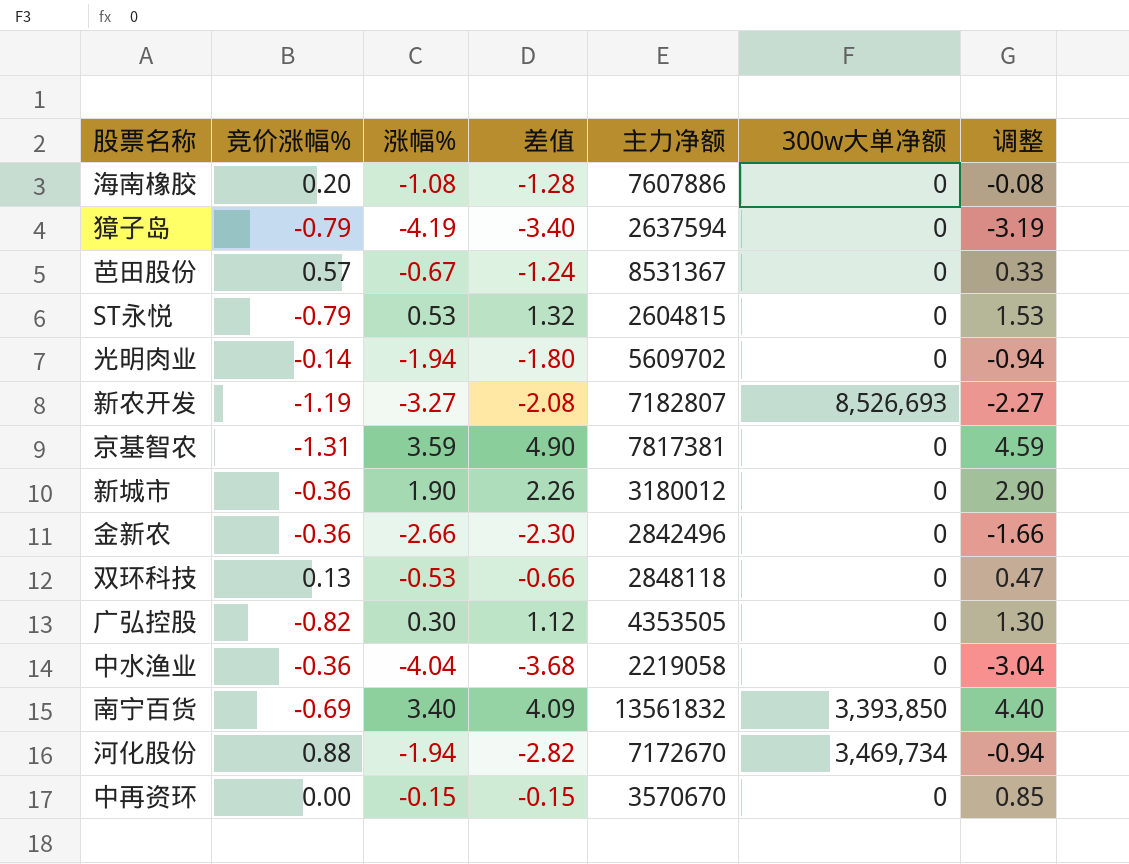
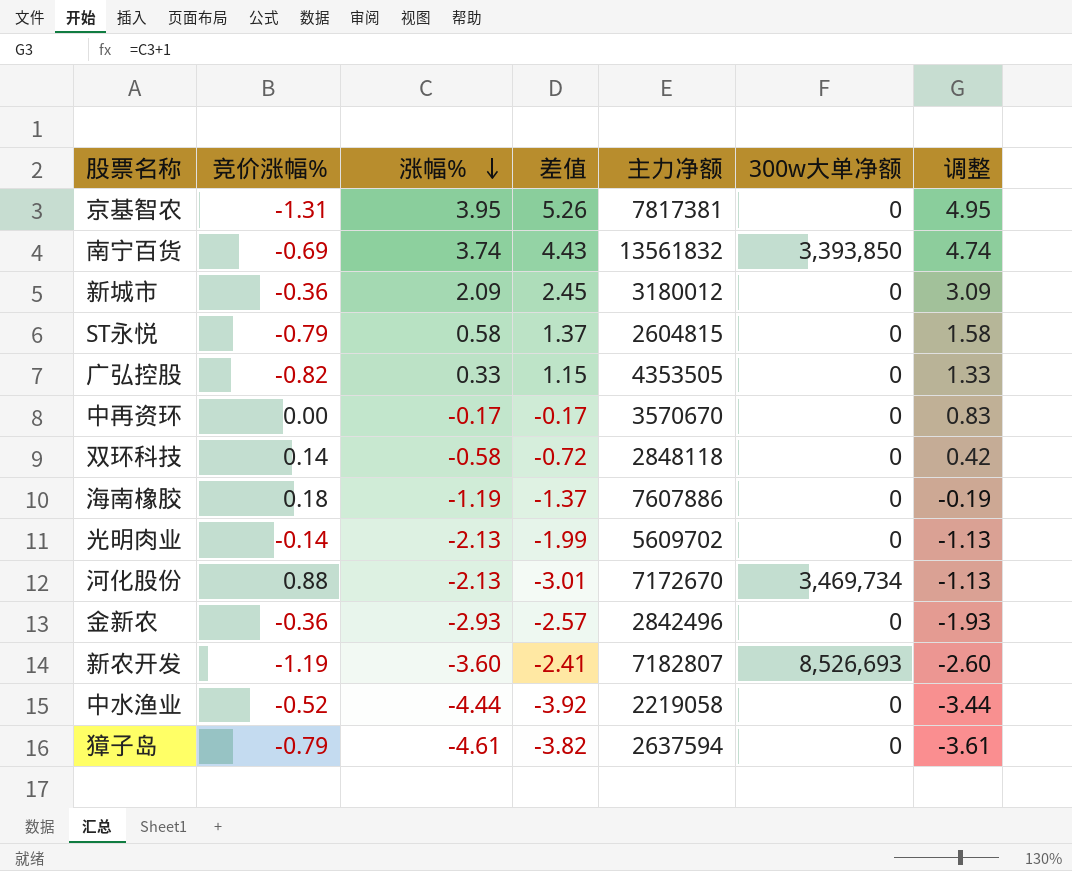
row order: none -> 涨幅% descending
row 芭田股份: 0.57 | -0.67 | -1.24 | 8531367 | 0 | 0.33 -> none
京基智农 | 涨幅%: 3.59 -> 3.95
京基智农 | 差值: 4.90 -> 5.26
京基智农 | 调整: 4.59 -> 4.95
南宁百货 | 涨幅%: 3.40 -> 3.74
南宁百货 | 差值: 4.09 -> 4.43
南宁百货 | 调整: 4.40 -> 4.74
新城市 | 涨幅%: 1.90 -> 2.09
新城市 | 差值: 2.26 -> 2.45
新城市 | 调整: 2.90 -> 3.09
ST永悦 | 涨幅%: 0.53 -> 0.58
ST永悦 | 差值: 1.32 -> 1.37
ST永悦 | 调整: 1.53 -> 1.58
广弘控股 | 涨幅%: 0.30 -> 0.33
广弘控股 | 差值: 1.12 -> 1.15
广弘控股 | 调整: 1.30 -> 1.33
中再资环 | 涨幅%: -0.15 -> -0.17
中再资环 | 差值: -0.15 -> -0.17
中再资环 | 调整: 0.85 -> 0.83
双环科技 | 竞价涨幅%: 0.13 -> 0.14
双环科技 | 涨幅%: -0.53 -> -0.58
双环科技 | 差值: -0.66 -> -0.72
双环科技 | 调整: 0.47 -> 0.42
海南橡胶 | 竞价涨幅%: 0.20 -> 0.18
海南橡胶 | 涨幅%: -1.08 -> -1.19
海南橡胶 | 差值: -1.28 -> -1.37
海南橡胶 | 调整: -0.08 -> -0.19
光明肉业 | 涨幅%: -1.94 -> -2.13
光明肉业 | 差值: -1.80 -> -1.99
光明肉业 | 调整: -0.94 -> -1.13
河化股份 | 涨幅%: -1.94 -> -2.13
河化股份 | 差值: -2.82 -> -3.01
河化股份 | 调整: -0.94 -> -1.13
金新农 | 涨幅%: -2.66 -> -2.93
金新农 | 差值: -2.30 -> -2.57
金新农 | 调整: -1.66 -> -1.93
新农开发 | 涨幅%: -3.27 -> -3.60
新农开发 | 差值: -2.08 -> -2.41
新农开发 | 调整: -2.27 -> -2.60
中水渔业 | 竞价涨幅%: -0.36 -> -0.52
中水渔业 | 涨幅%: -4.04 -> -4.44
中水渔业 | 差值: -3.68 -> -3.92
中水渔业 | 调整: -3.04 -> -3.44
獐子岛 | 涨幅%: -4.19 -> -4.61
獐子岛 | 差值: -3.40 -> -3.82
獐子岛 | 调整: -3.19 -> -3.61

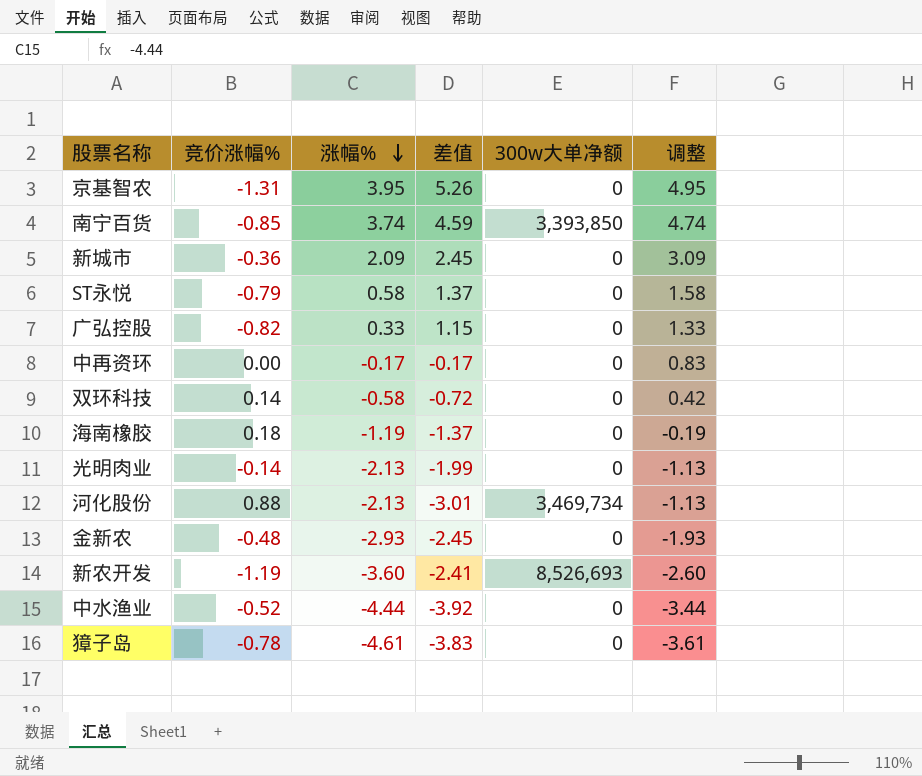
column 主力净额 | position: 5 -> none
南宁百货 | 竞价涨幅%: -0.69 -> -0.85
南宁百货 | 差值: 4.43 -> 4.59
金新农 | 竞价涨幅%: -0.36 -> -0.48
金新农 | 差值: -2.57 -> -2.45
獐子岛 | 竞价涨幅%: -0.79 -> -0.78
獐子岛 | 差值: -3.82 -> -3.83

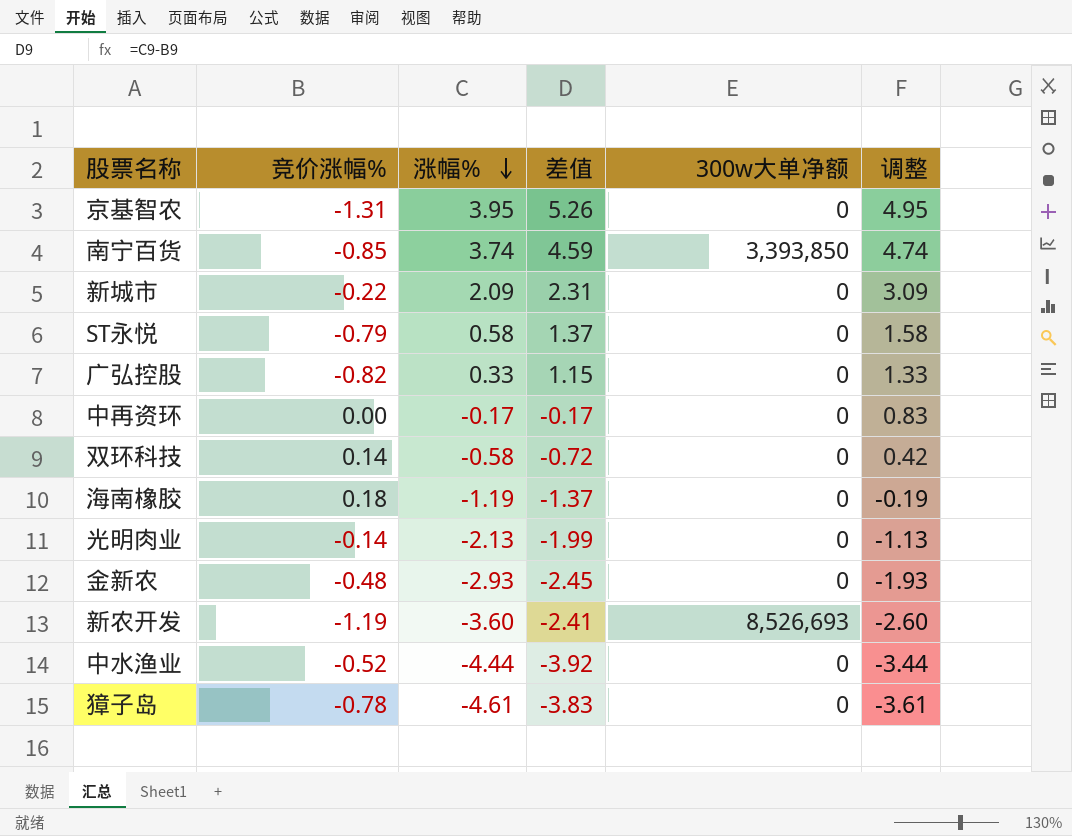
row 河化股份: 0.88 | -2.13 | -3.01 | 3,469,734 | -1.13 -> none
新城市 | 竞价涨幅%: -0.36 -> -0.22
新城市 | 差值: 2.45 -> 2.31

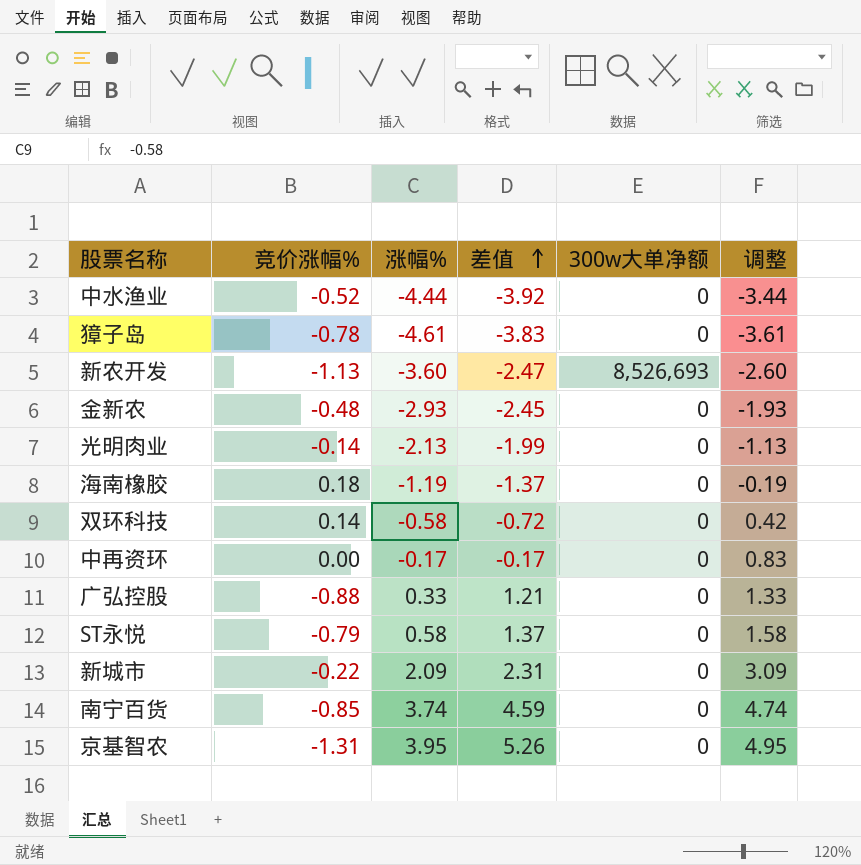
row order: 涨幅% descending -> 差值 ascending
新农开发 | 竞价涨幅%: -1.19 -> -1.13
新农开发 | 差值: -2.41 -> -2.47
广弘控股 | 竞价涨幅%: -0.82 -> -0.88
广弘控股 | 差值: 1.15 -> 1.21
南宁百货 | 300w大单净额: 3,393,850 -> 0

